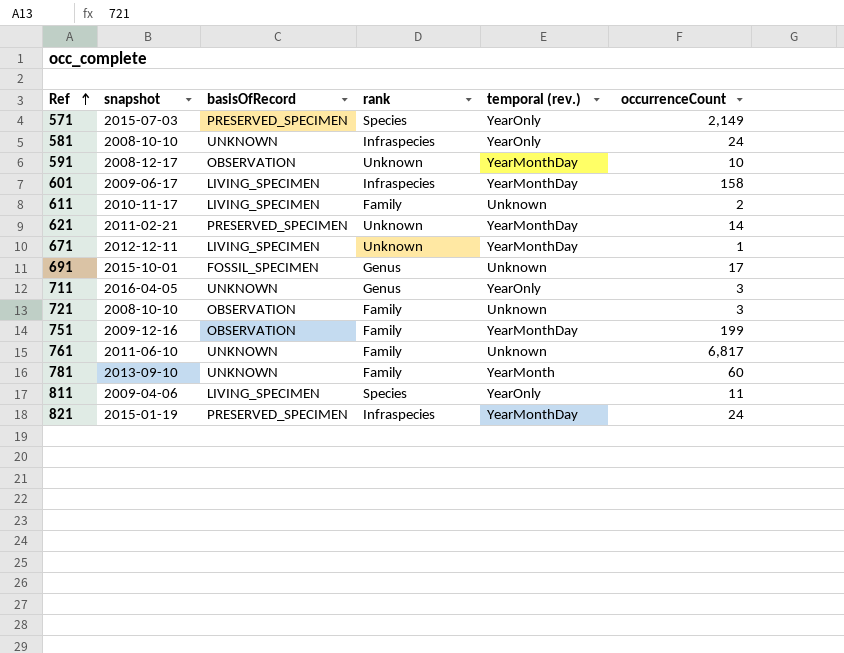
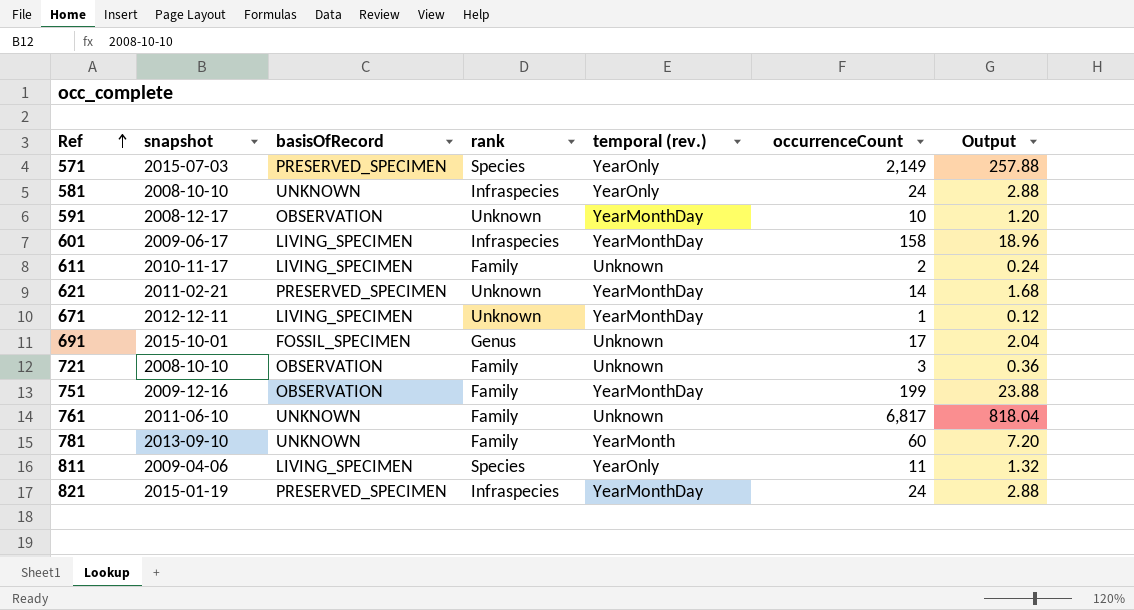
column Output | formula: none -> [occurrenceCount] * 0.12
row 711: 2016-04-05 | UNKNOWN | Genus | YearOnly | 3 -> none

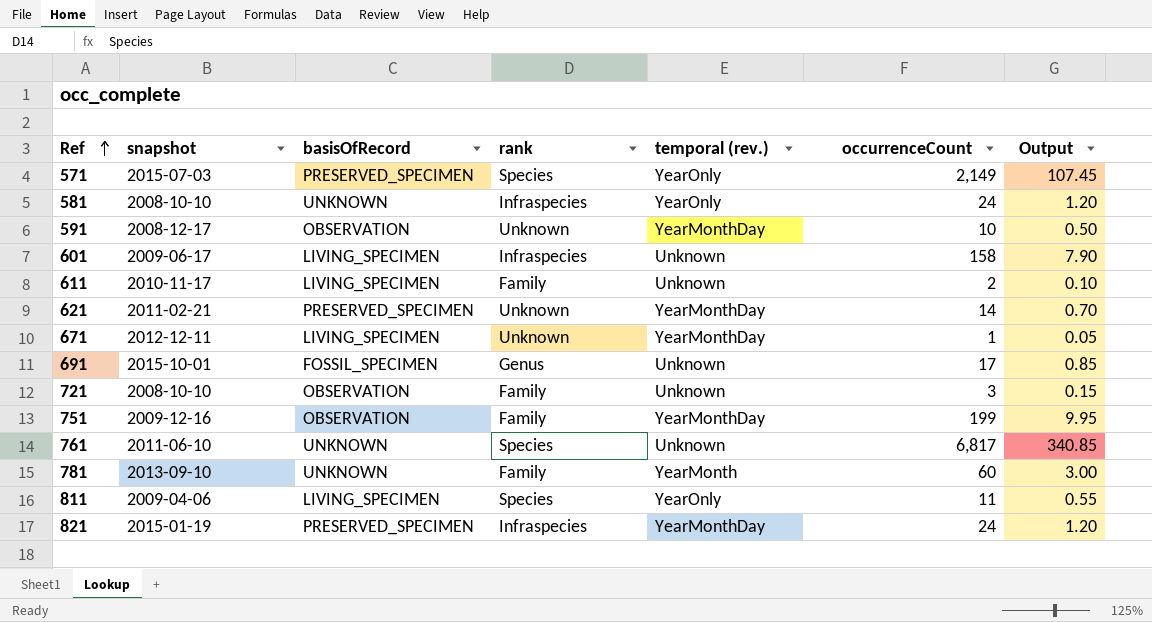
column Output | formula: [occurrenceCount] * 0.12 -> [occurrenceCount] * 0.05
601 | temporal (rev.): YearMonthDay -> Unknown
761 | rank: Family -> Species

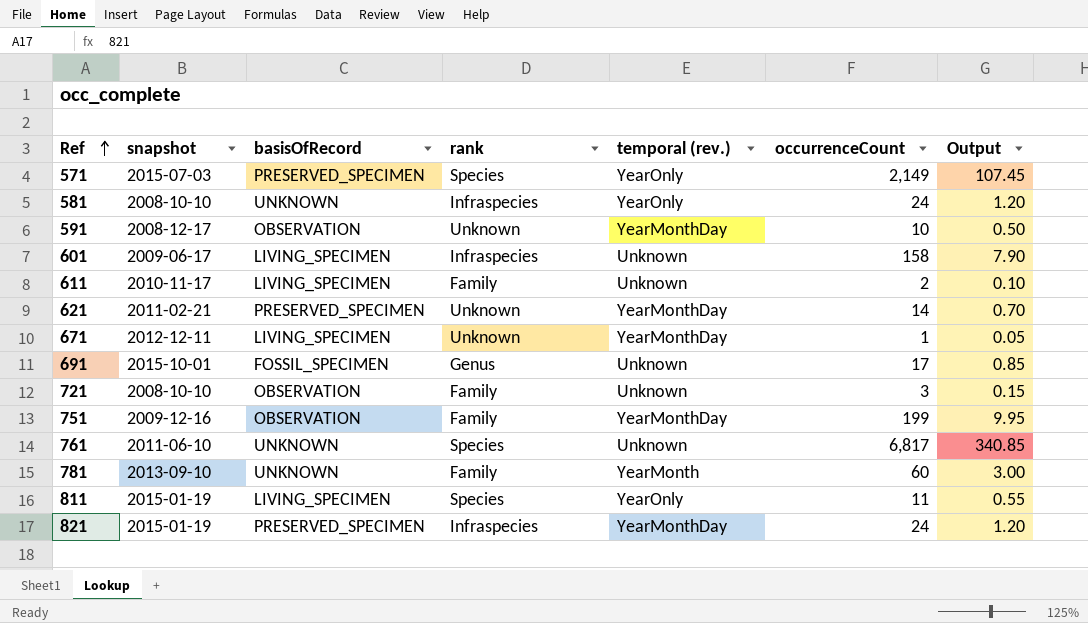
811 | snapshot: 2009-04-06 -> 2015-01-19

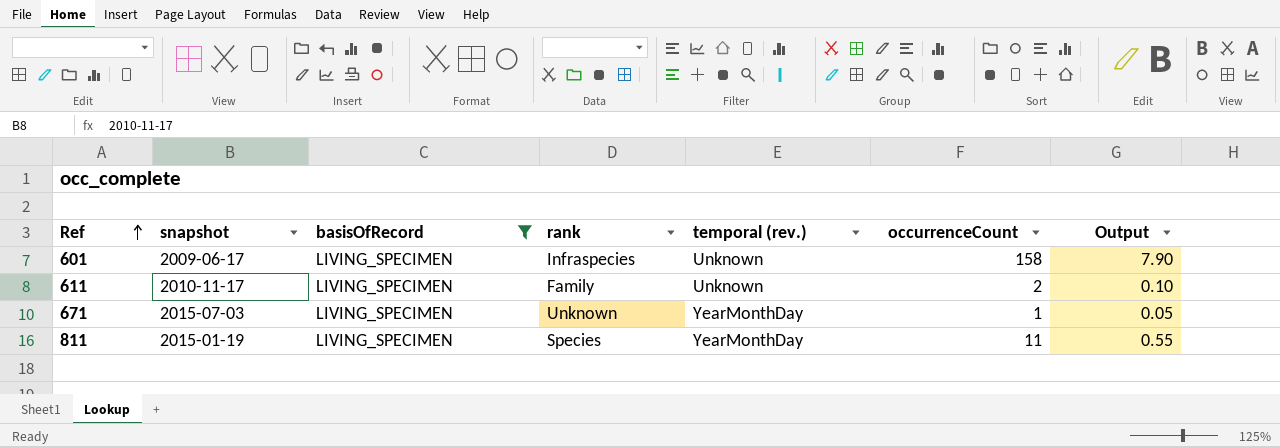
filter: none -> basisOfRecord = LIVING_SPECIMEN
671 | snapshot: 2012-12-11 -> 2015-07-03
811 | temporal (rev.): YearOnly -> YearMonthDay

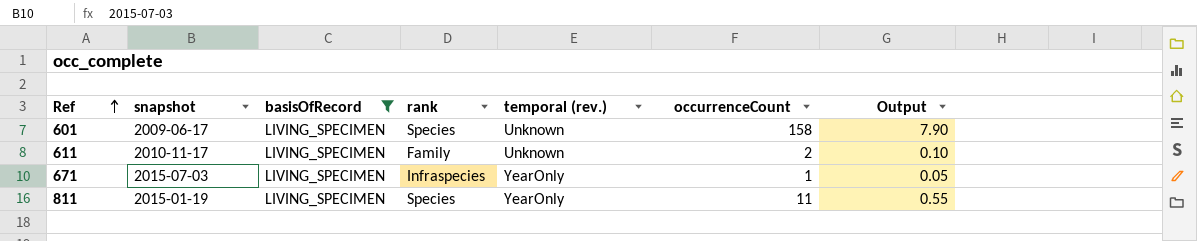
601 | rank: Infraspecies -> Species
671 | rank: Unknown -> Infraspecies
671 | temporal (rev.): YearMonthDay -> YearOnly
811 | temporal (rev.): YearMonthDay -> YearOnly

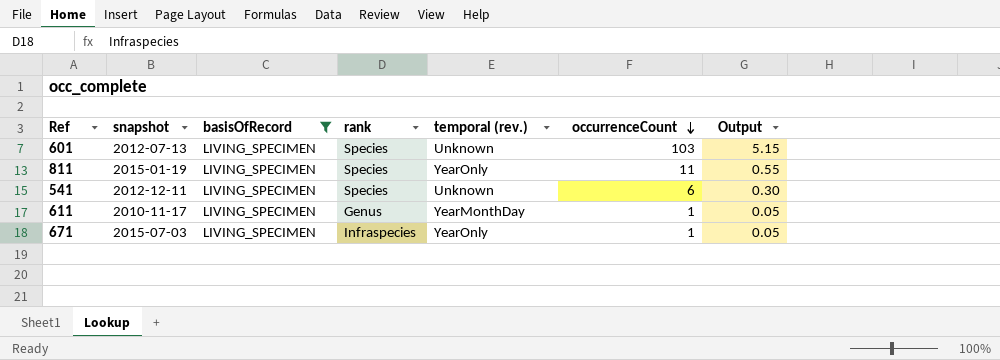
row order: Ref ascending -> occurrenceCount descending
601 | snapshot: 2009-06-17 -> 2012-07-13
601 | occurrenceCount: 158 -> 103
601 | Output: 7.90 -> 5.15
row 541: none -> 2012-12-11 | LIVING_SPECIMEN | Species | Unknown | 6 | 0.30
611 | rank: Family -> Genus
611 | temporal (rev.): Unknown -> YearMonthDay
611 | occurrenceCount: 2 -> 1
611 | Output: 0.10 -> 0.05

